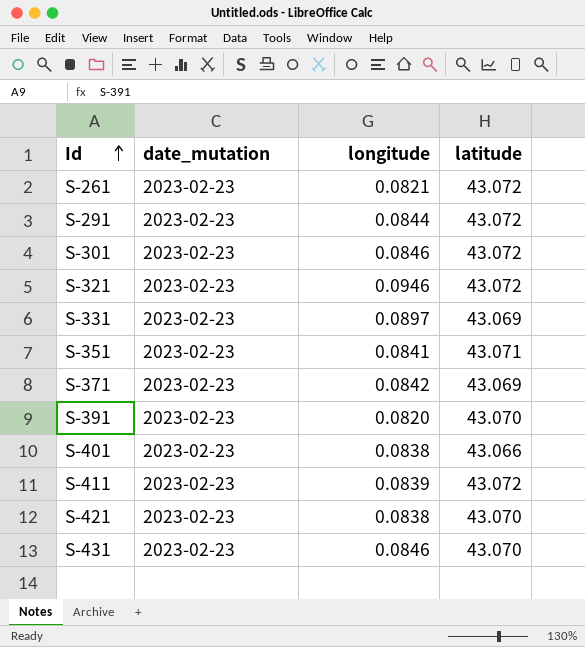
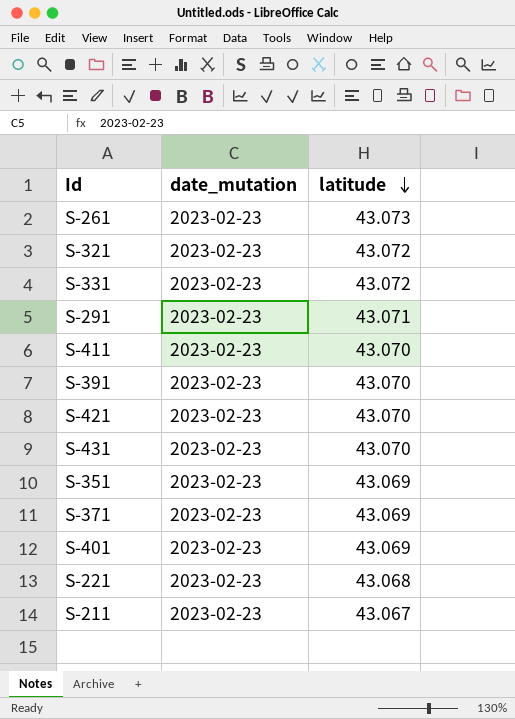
row order: Id ascending -> latitude descending
column longitude | position: 3 -> none
row S-301: 2023-02-23 | 0.0846 | 43.072 -> none
S-261 | latitude: 43.072 -> 43.073
S-331 | latitude: 43.069 -> 43.072
S-291 | latitude: 43.072 -> 43.071
S-411 | latitude: 43.072 -> 43.070
S-351 | latitude: 43.071 -> 43.069
S-401 | latitude: 43.066 -> 43.069
row S-221: none -> 2023-02-23 | 43.068
row S-211: none -> 2023-02-23 | 43.067

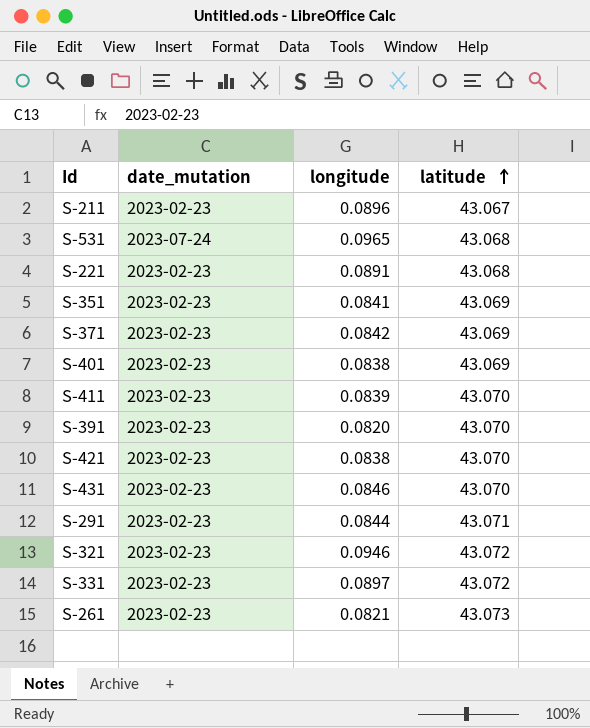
row order: latitude descending -> latitude ascending
column longitude | position: none -> 3
row S-531: none -> 2023-07-24 | 0.0965 | 43.068

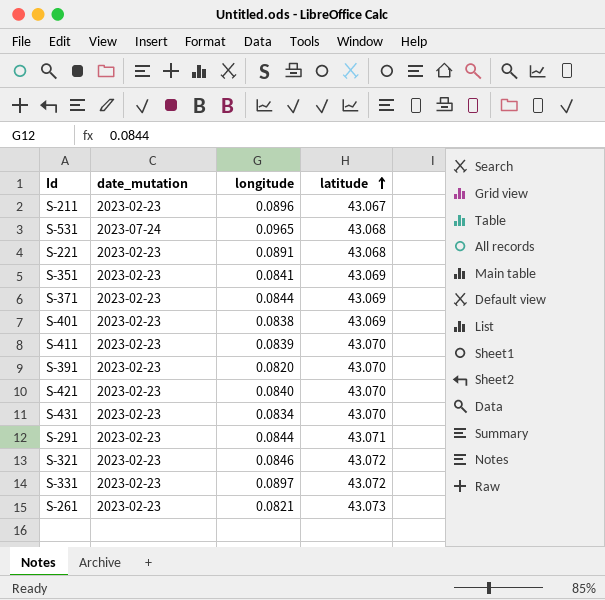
S-371 | longitude: 0.0842 -> 0.0844
S-421 | longitude: 0.0838 -> 0.0840
S-431 | longitude: 0.0846 -> 0.0834
S-321 | longitude: 0.0946 -> 0.0846

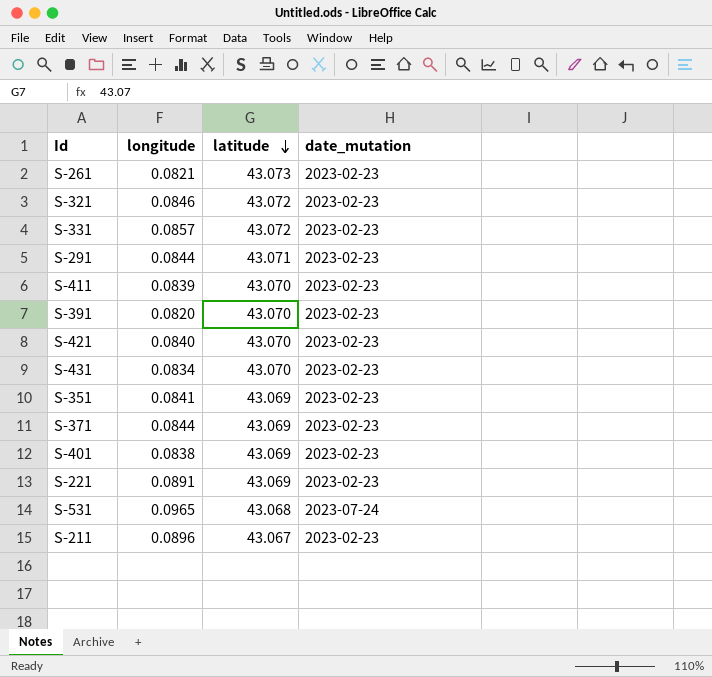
row order: latitude ascending -> latitude descending
column date_mutation | position: 2 -> 4
S-331 | longitude: 0.0897 -> 0.0857
S-221 | latitude: 43.068 -> 43.069

